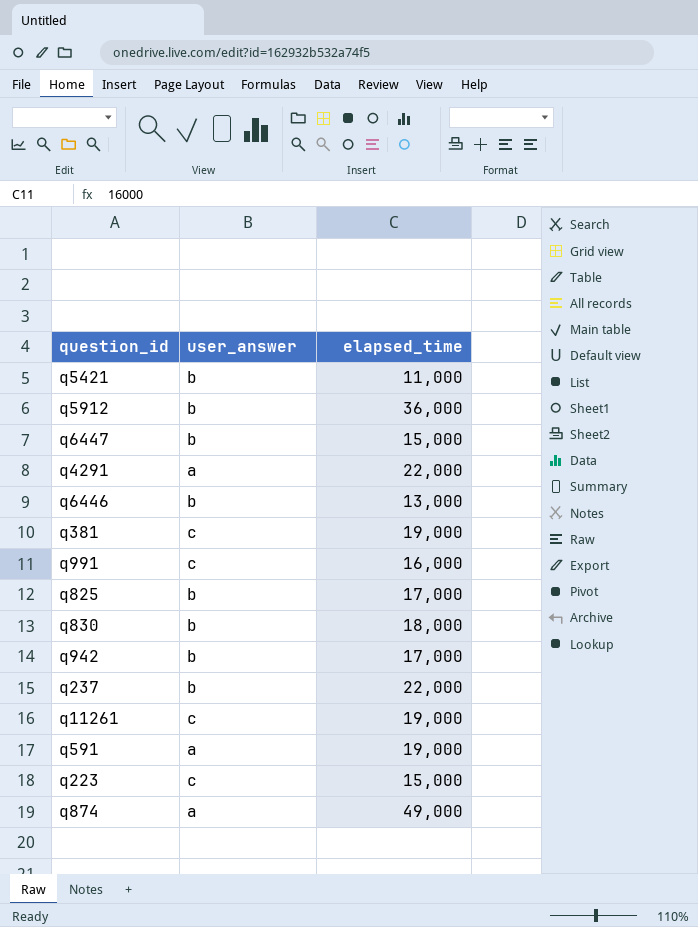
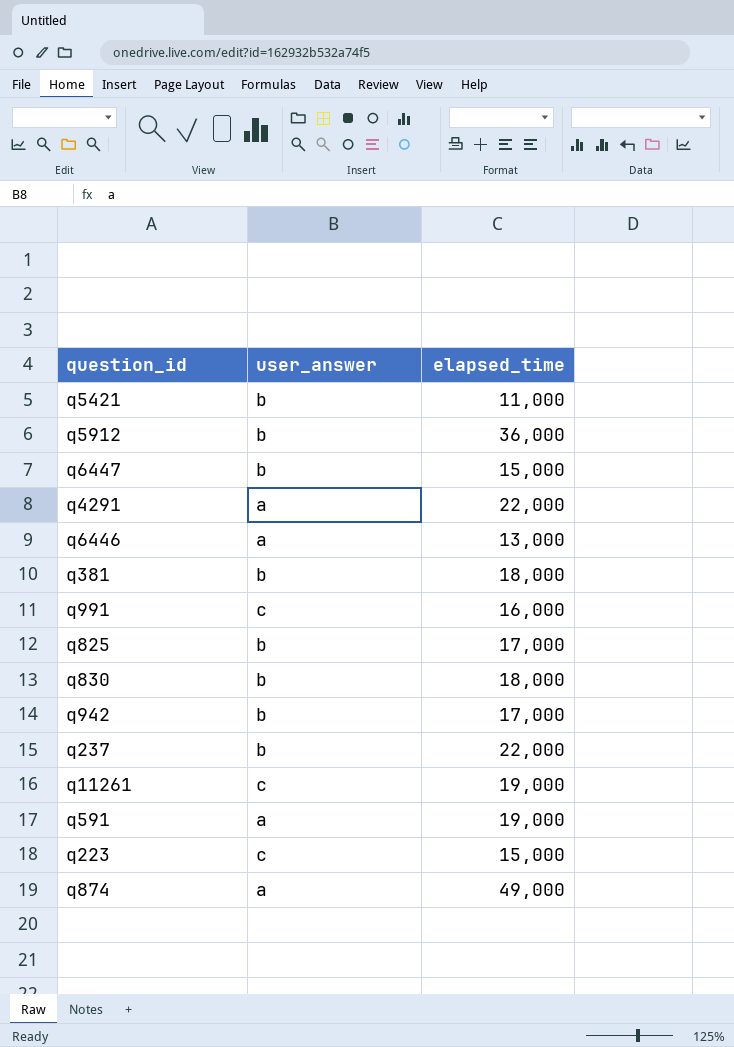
q6446 | user_answer: b -> a
q381 | user_answer: c -> b
q381 | elapsed_time: 19,000 -> 18,000

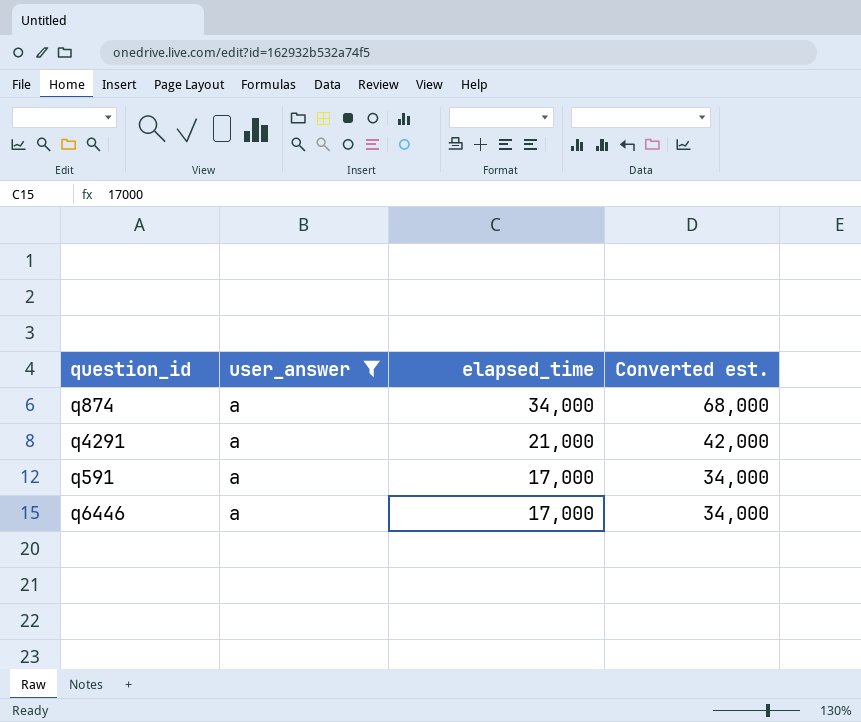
filter: none -> user_answer = a
row order: none -> elapsed_time descending
column Converted est. | formula: none -> [elapsed_time] * 2
q874 | elapsed_time: 49,000 -> 34,000
q4291 | elapsed_time: 22,000 -> 21,000
q591 | elapsed_time: 19,000 -> 17,000
q6446 | elapsed_time: 13,000 -> 17,000

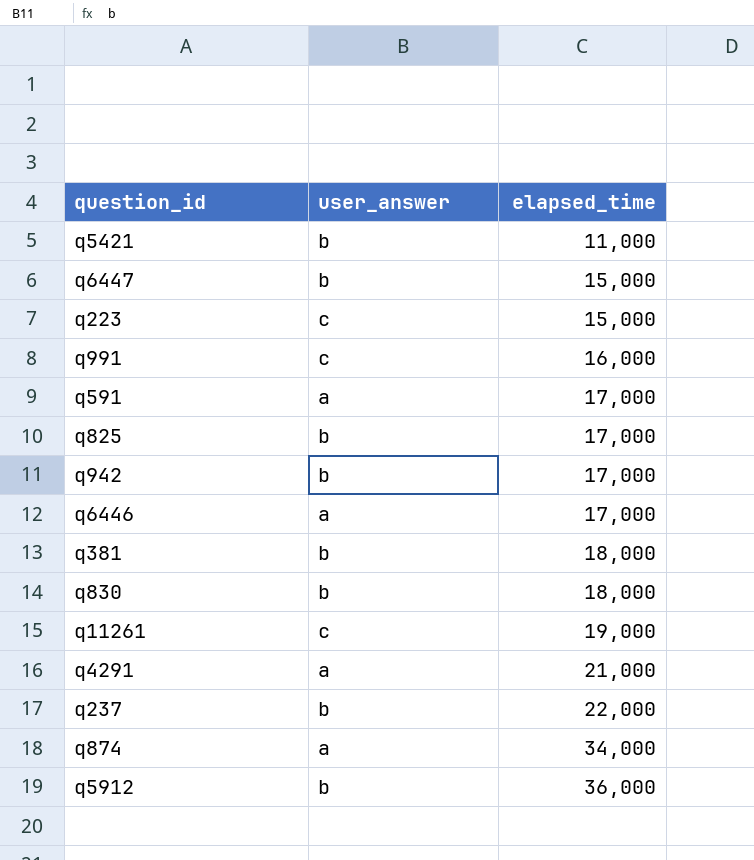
filter: user_answer = a -> none
row order: elapsed_time descending -> elapsed_time ascending
column Converted est. | formula: [elapsed_time] * 2 -> none

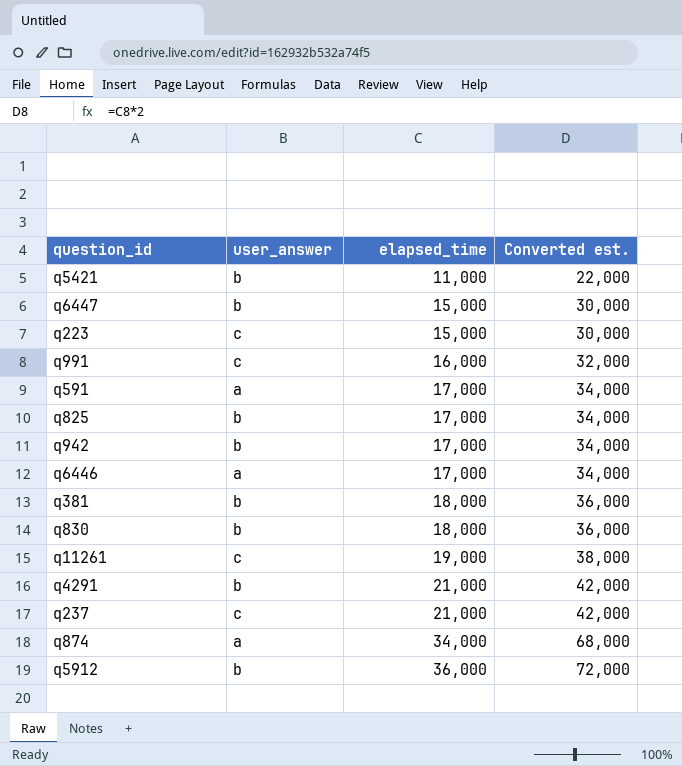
column Converted est. | formula: none -> [elapsed_time] * 2
q4291 | user_answer: a -> b
q237 | user_answer: b -> c
q237 | elapsed_time: 22,000 -> 21,000

